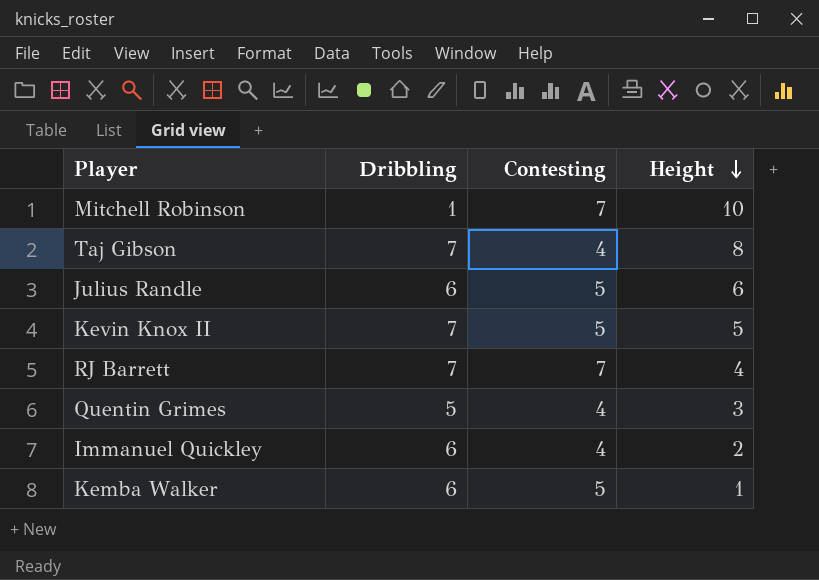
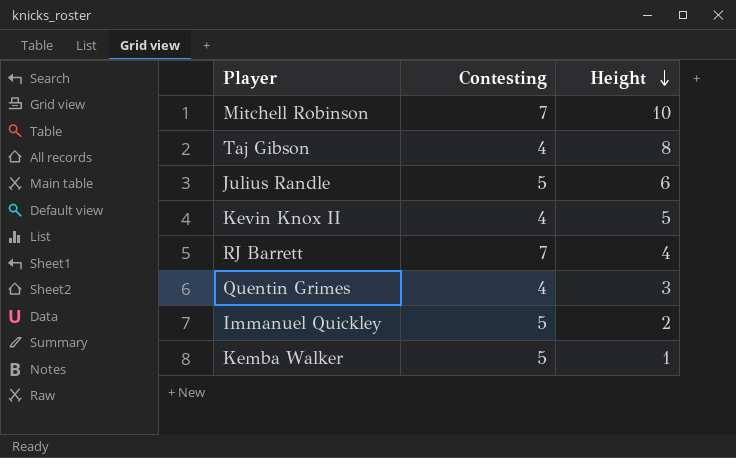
column Dribbling | position: 2 -> none
Kevin Knox II | Contesting: 5 -> 4
Immanuel Quickley | Contesting: 4 -> 5

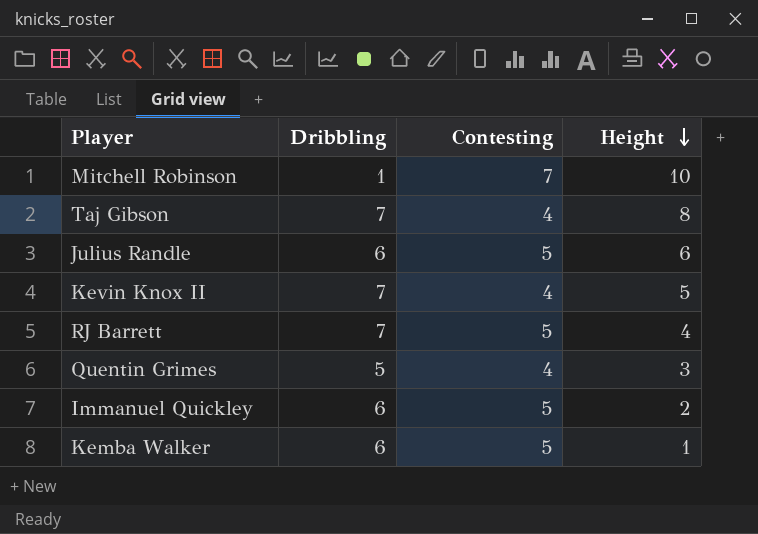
column Dribbling | position: none -> 2
RJ Barrett | Contesting: 7 -> 5

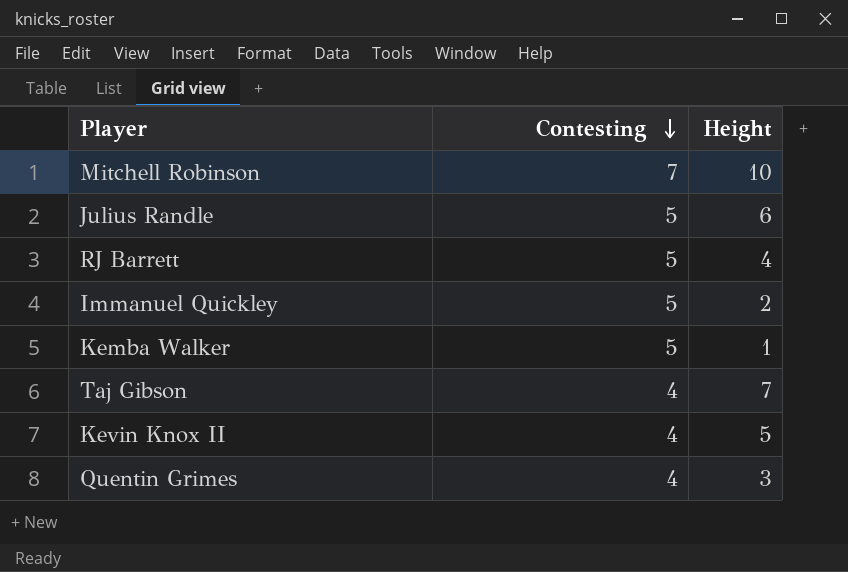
row order: Height descending -> Contesting descending
column Dribbling | position: 2 -> none
Taj Gibson | Height: 8 -> 7

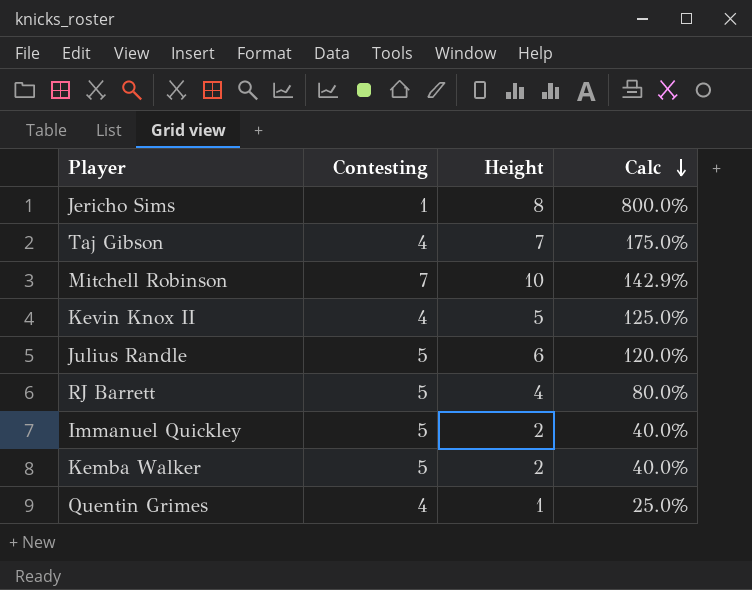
row order: Contesting descending -> Calc descending
column Calc | formula: none -> [Height] / [Contesting]
row Jericho Sims: none -> 1 | 8 | 800.0%
Kemba Walker | Height: 1 -> 2
Quentin Grimes | Height: 3 -> 1

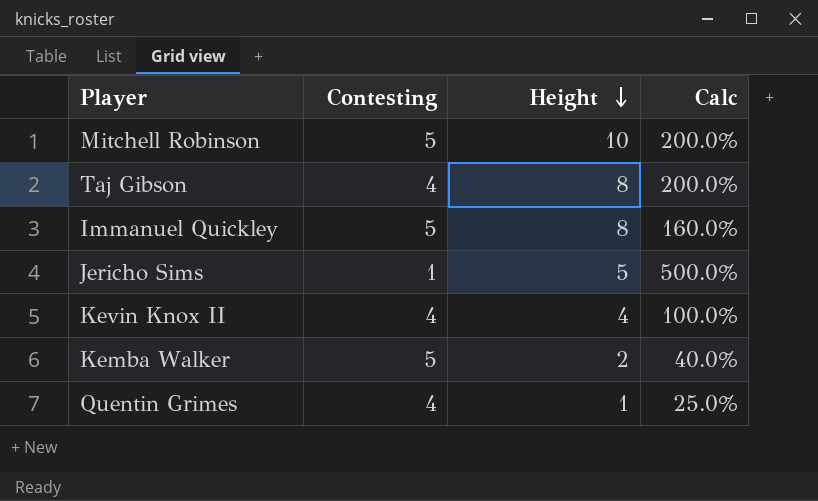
row order: Calc descending -> Height descending
row Julius Randle: 5 | 6 | 120.0% -> none
row RJ Barrett: 5 | 4 | 80.0% -> none
Mitchell Robinson | Contesting: 7 -> 5
Mitchell Robinson | Calc: 142.9% -> 200.0%
Taj Gibson | Height: 7 -> 8
Taj Gibson | Calc: 175.0% -> 200.0%
Immanuel Quickley | Height: 2 -> 8
Immanuel Quickley | Calc: 40.0% -> 160.0%
Jericho Sims | Height: 8 -> 5
Jericho Sims | Calc: 800.0% -> 500.0%
Kevin Knox II | Height: 5 -> 4
Kevin Knox II | Calc: 125.0% -> 100.0%

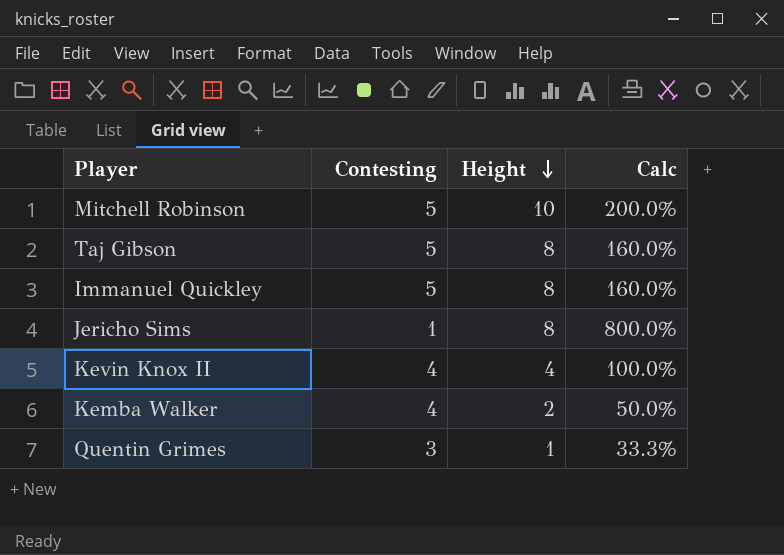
Taj Gibson | Contesting: 4 -> 5
Taj Gibson | Calc: 200.0% -> 160.0%
Jericho Sims | Height: 5 -> 8
Jericho Sims | Calc: 500.0% -> 800.0%
Kemba Walker | Contesting: 5 -> 4
Kemba Walker | Calc: 40.0% -> 50.0%
Quentin Grimes | Contesting: 4 -> 3
Quentin Grimes | Calc: 25.0% -> 33.3%

